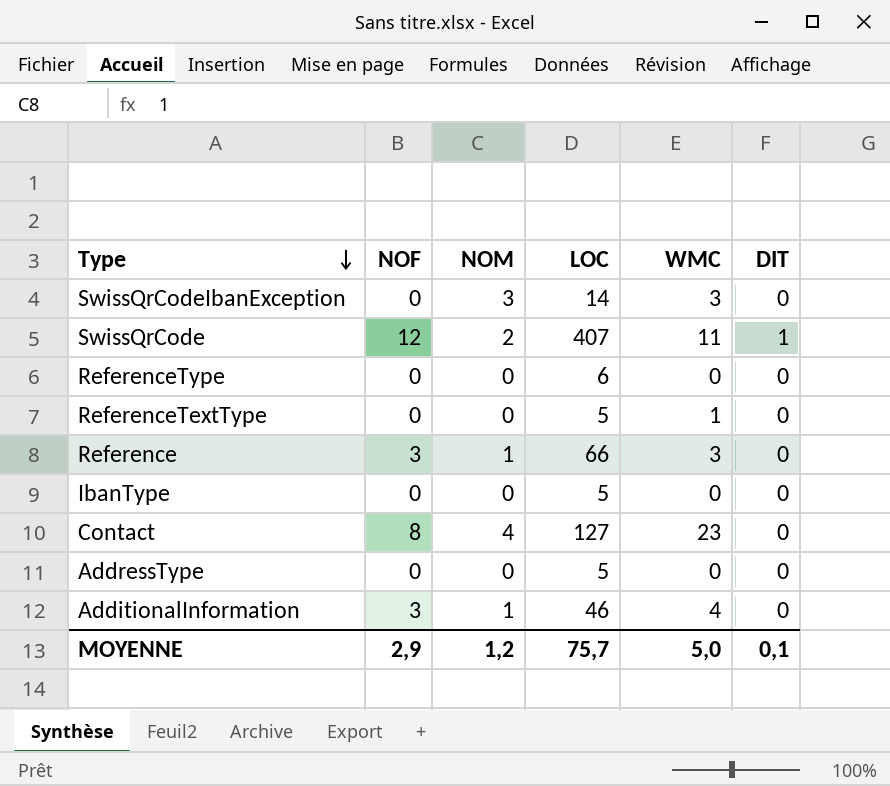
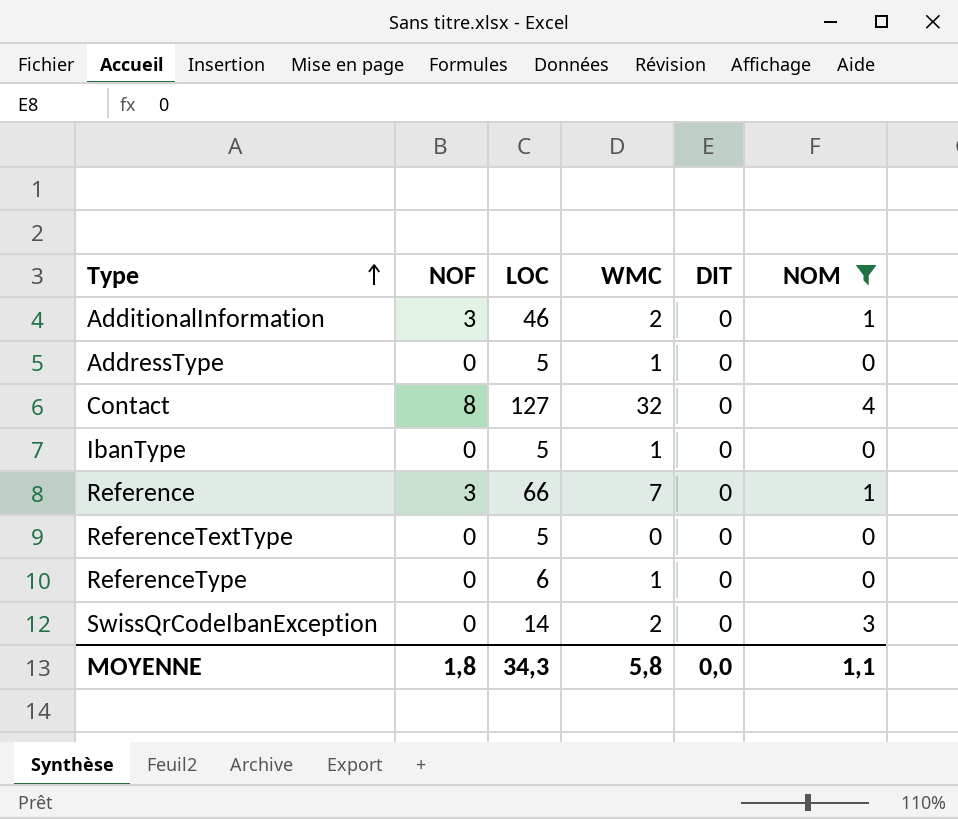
filter: none -> NOM != 2
row order: Type descending -> Type ascending
column NOM | position: 3 -> 6
AdditionalInformation | WMC: 4 -> 2
AddressType | WMC: 0 -> 1
Contact | WMC: 23 -> 32
IbanType | WMC: 0 -> 1
Reference | WMC: 3 -> 7
ReferenceTextType | WMC: 1 -> 0
ReferenceType | WMC: 0 -> 1
SwissQrCodeIbanException | WMC: 3 -> 2
MOYENNE | NOF: 2,9 -> 1,8
MOYENNE | LOC: 75,7 -> 34,3
MOYENNE | WMC: 5,0 -> 5,8
MOYENNE | DIT: 0,1 -> 0,0
MOYENNE | NOM: 1,2 -> 1,1

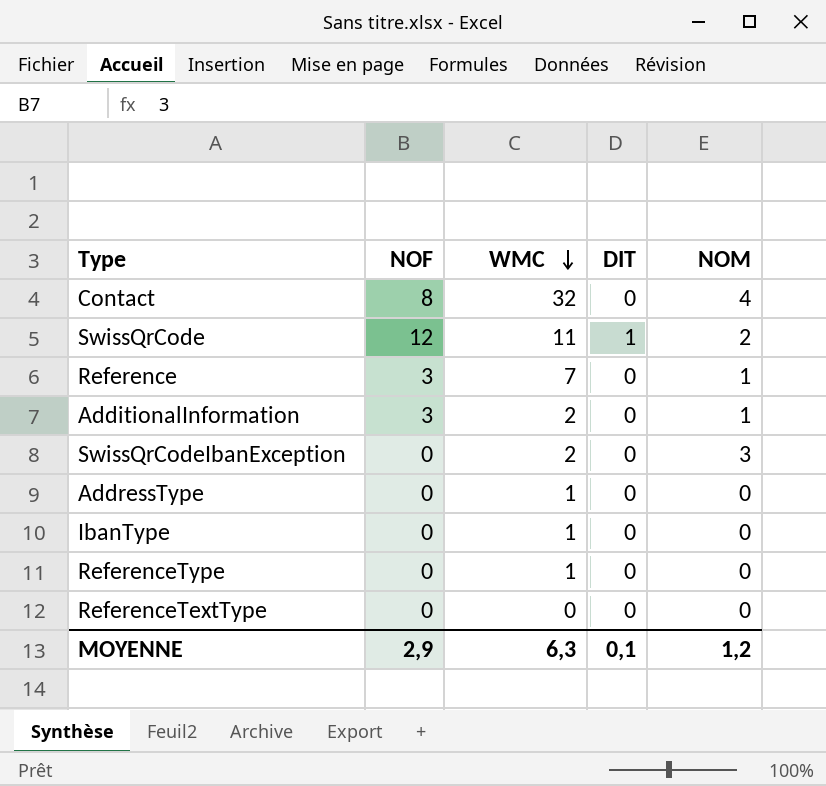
filter: NOM != 2 -> none
row order: Type ascending -> WMC descending
column LOC | position: 3 -> none
MOYENNE | NOF: 1,8 -> 2,9
MOYENNE | WMC: 5,8 -> 6,3
MOYENNE | DIT: 0,0 -> 0,1
MOYENNE | NOM: 1,1 -> 1,2

